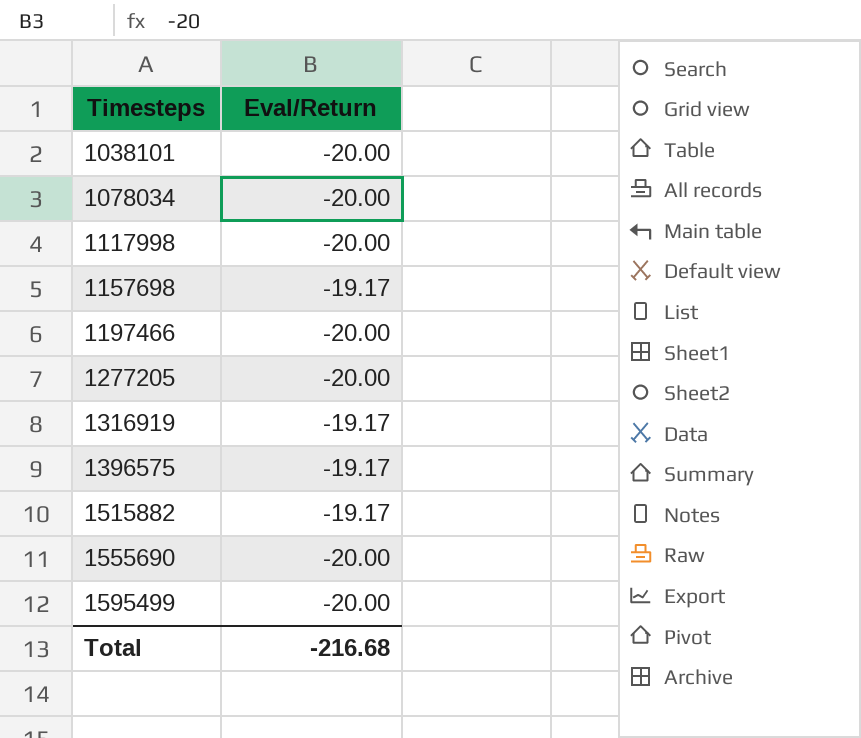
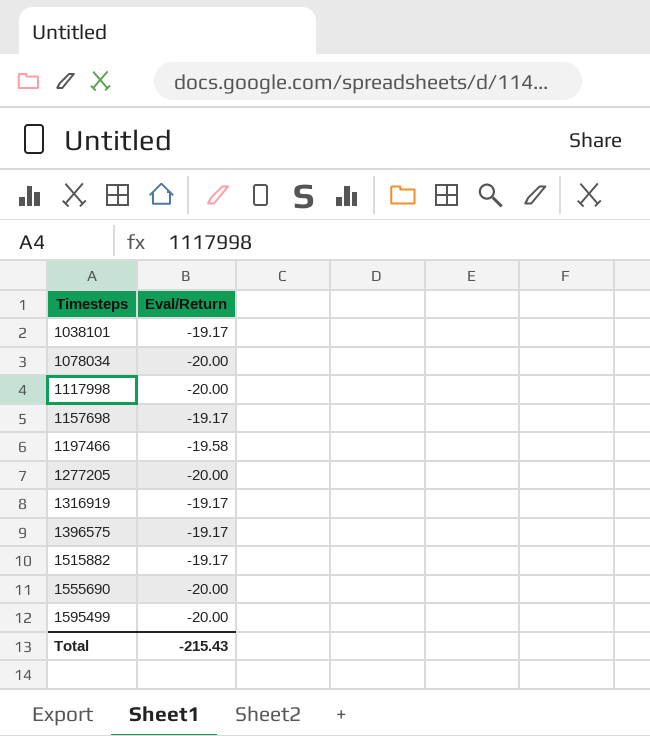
1038101 | Eval/Return: -20.00 -> -19.17
1197466 | Eval/Return: -20.00 -> -19.58
Total | Eval/Return: -216.68 -> -215.43

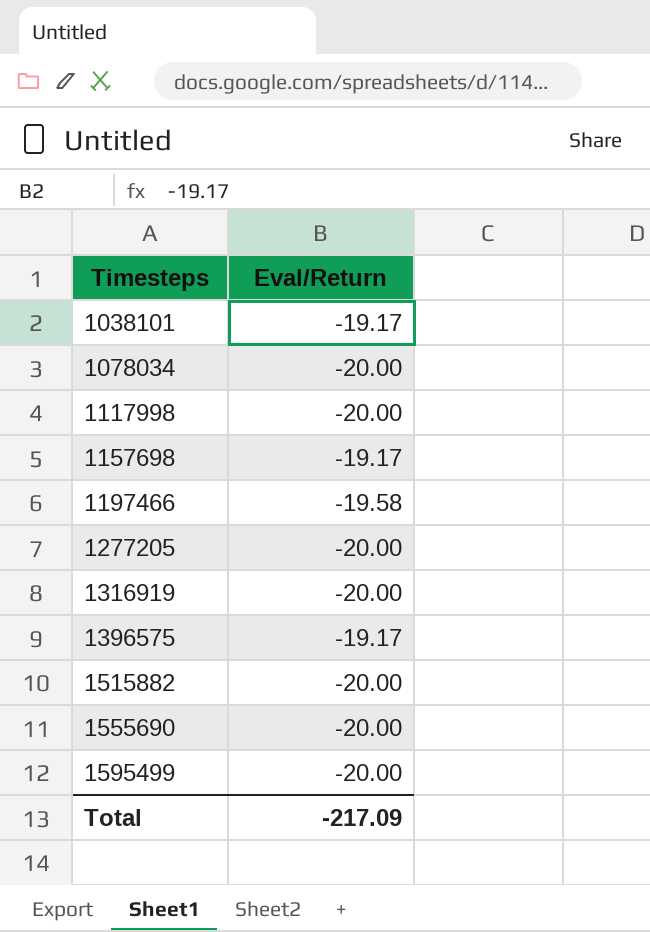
1316919 | Eval/Return: -19.17 -> -20.00
1515882 | Eval/Return: -19.17 -> -20.00
Total | Eval/Return: -215.43 -> -217.09

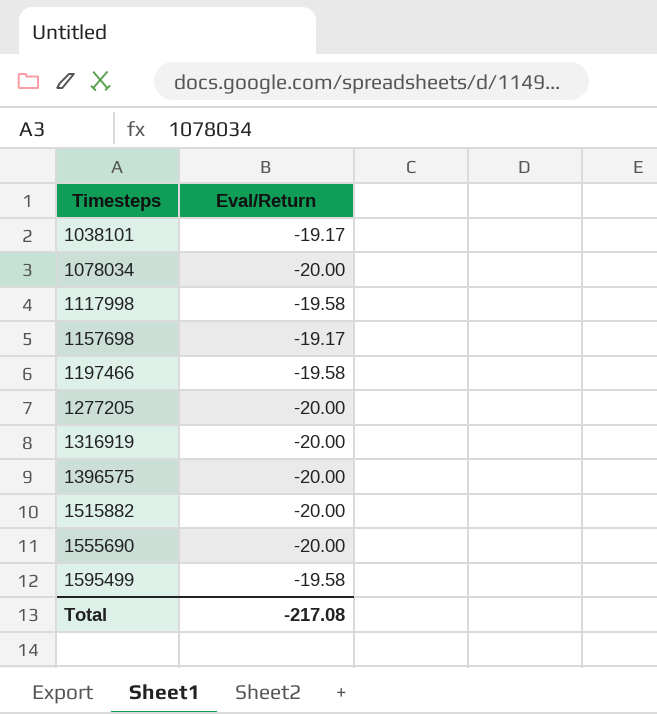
1117998 | Eval/Return: -20.00 -> -19.58
1396575 | Eval/Return: -19.17 -> -20.00
1595499 | Eval/Return: -20.00 -> -19.58
Total | Eval/Return: -217.09 -> -217.08

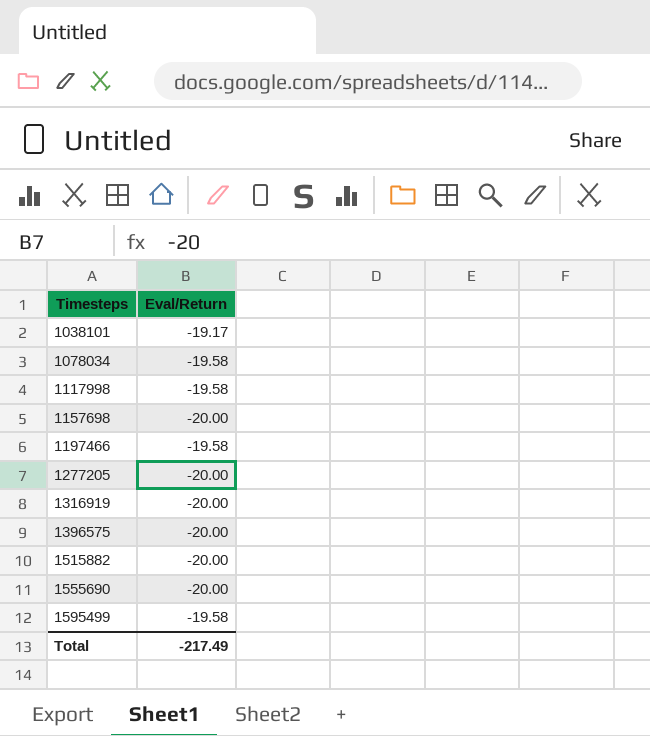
1078034 | Eval/Return: -20.00 -> -19.58
1157698 | Eval/Return: -19.17 -> -20.00
Total | Eval/Return: -217.08 -> -217.49

